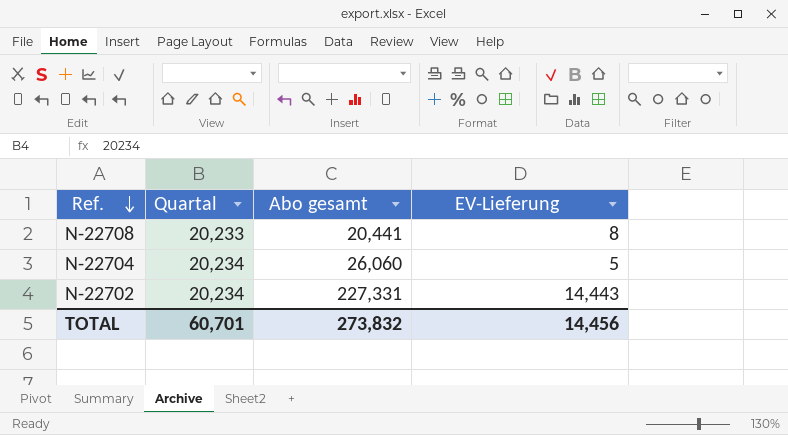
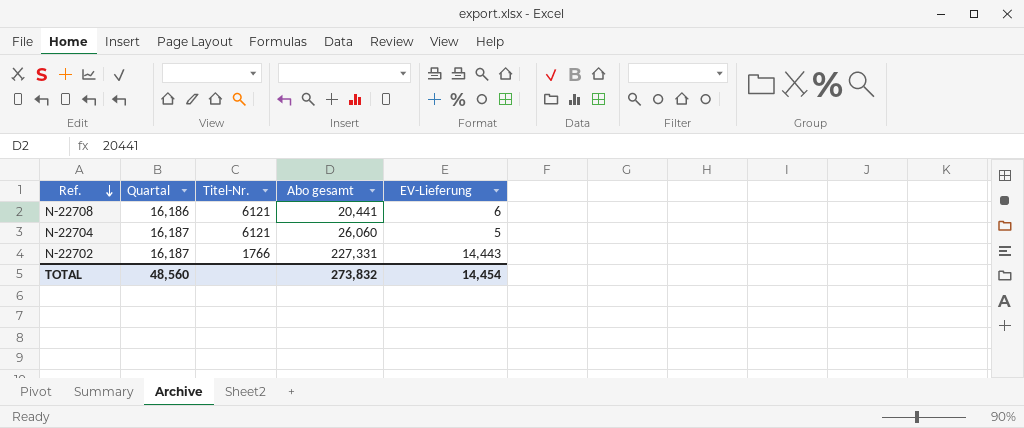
column Titel-Nr. | position: none -> 3
N-22708 | Quartal: 20,233 -> 16,186
N-22708 | EV-Lieferung: 8 -> 6
N-22704 | Quartal: 20,234 -> 16,187
N-22702 | Quartal: 20,234 -> 16,187
TOTAL | Quartal: 60,701 -> 48,560
TOTAL | EV-Lieferung: 14,456 -> 14,454

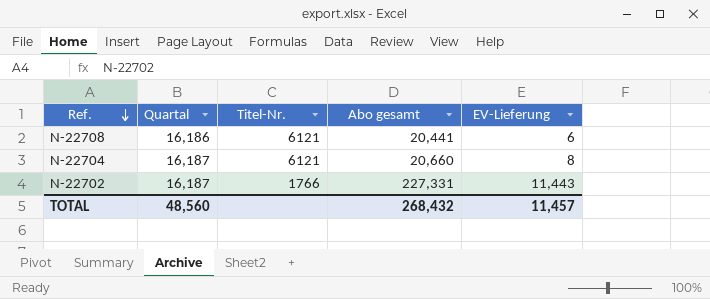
N-22704 | Abo gesamt: 26,060 -> 20,660
N-22704 | EV-Lieferung: 5 -> 8
N-22702 | EV-Lieferung: 14,443 -> 11,443
TOTAL | Abo gesamt: 273,832 -> 268,432
TOTAL | EV-Lieferung: 14,454 -> 11,457

